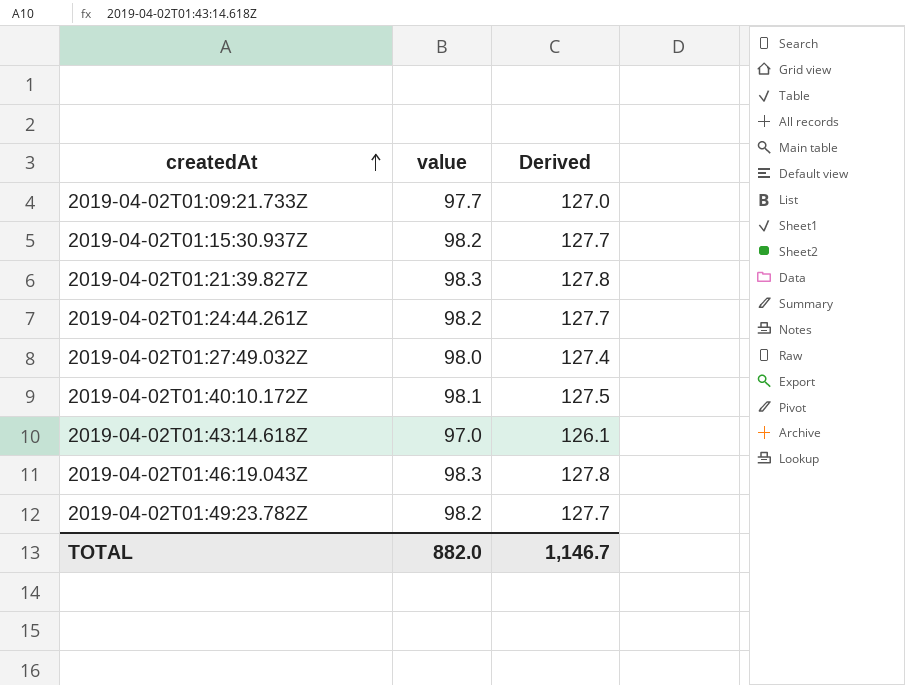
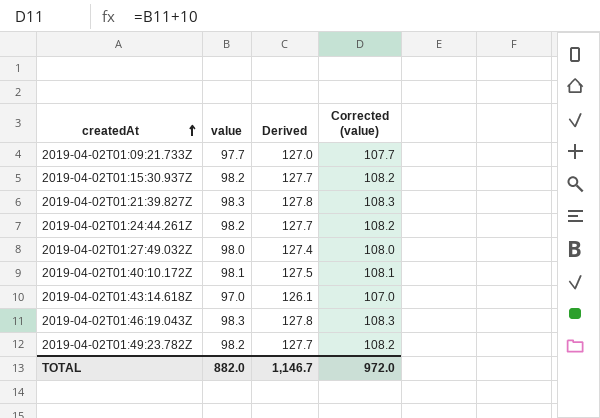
column Corrected (value) | formula: none -> [value] + 10

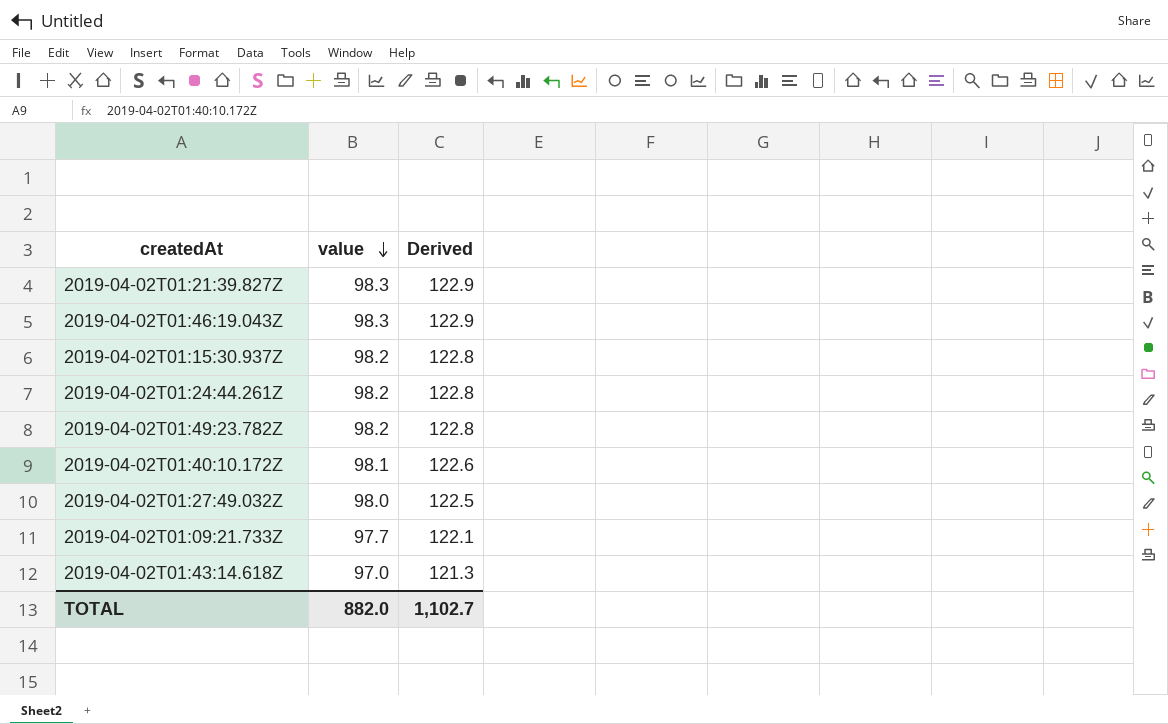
row order: createdAt ascending -> value descending
column Corrected (value) | formula: [value] + 10 -> none
column Derived | formula: [value] * 1.3 -> [value] * 1.25
TOTAL | Derived: 1,146.7 -> 1,102.7

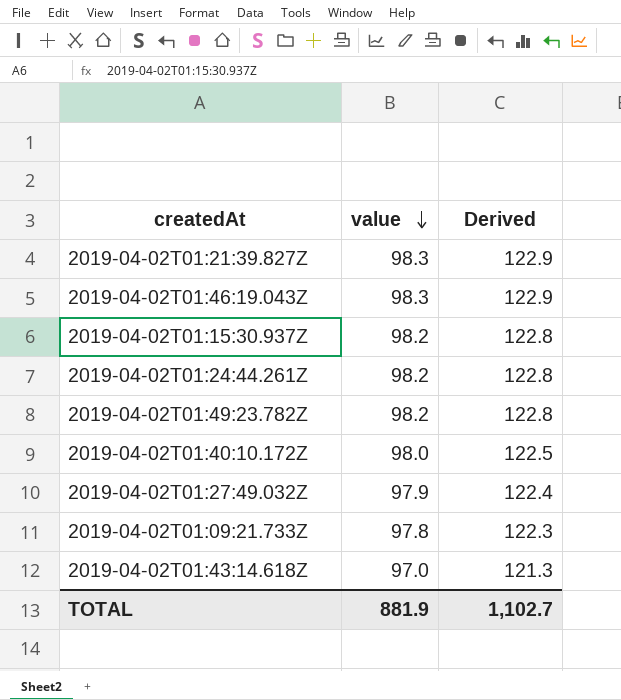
2019-04-02T01:40:10.172Z | value: 98.1 -> 98.0
2019-04-02T01:40:10.172Z | Derived: 122.6 -> 122.5
2019-04-02T01:27:49.032Z | value: 98.0 -> 97.9
2019-04-02T01:27:49.032Z | Derived: 122.5 -> 122.4
2019-04-02T01:09:21.733Z | value: 97.7 -> 97.8
2019-04-02T01:09:21.733Z | Derived: 122.1 -> 122.3
TOTAL | value: 882.0 -> 881.9

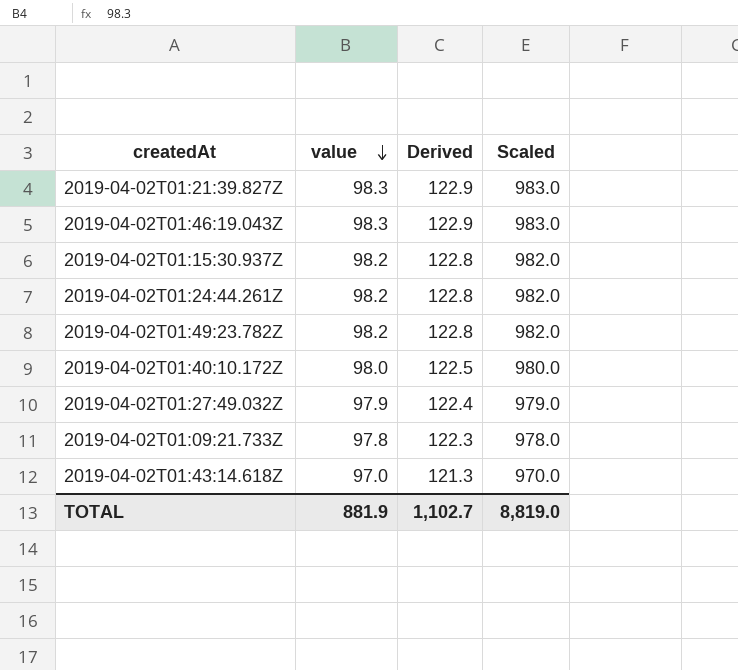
column Scaled | formula: none -> [value] * 10

